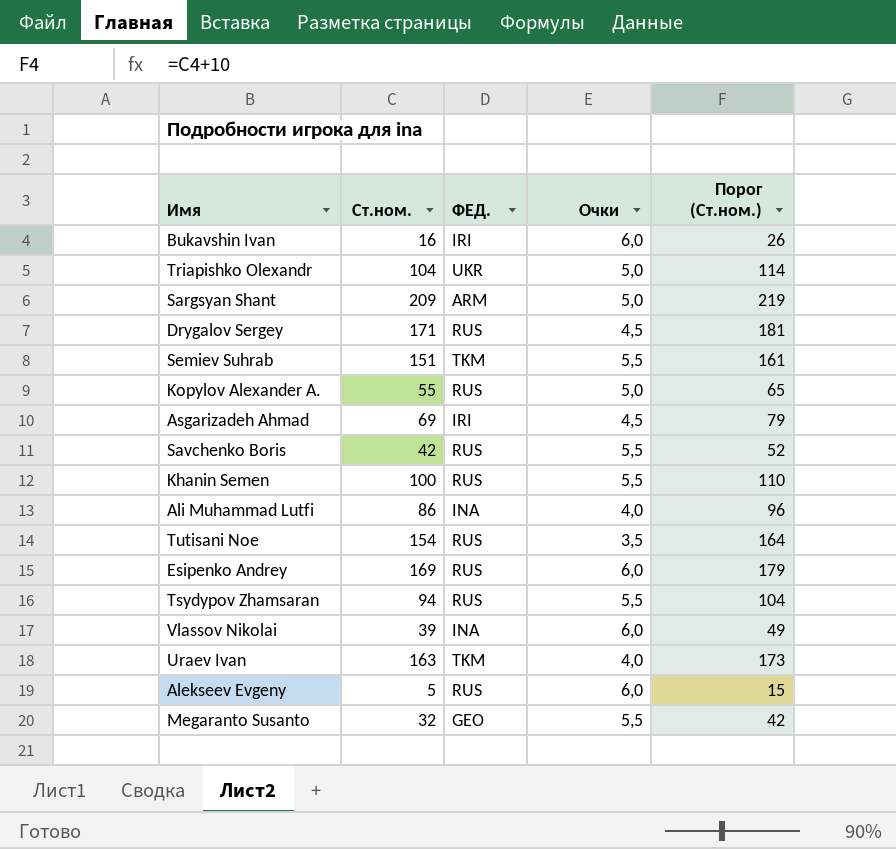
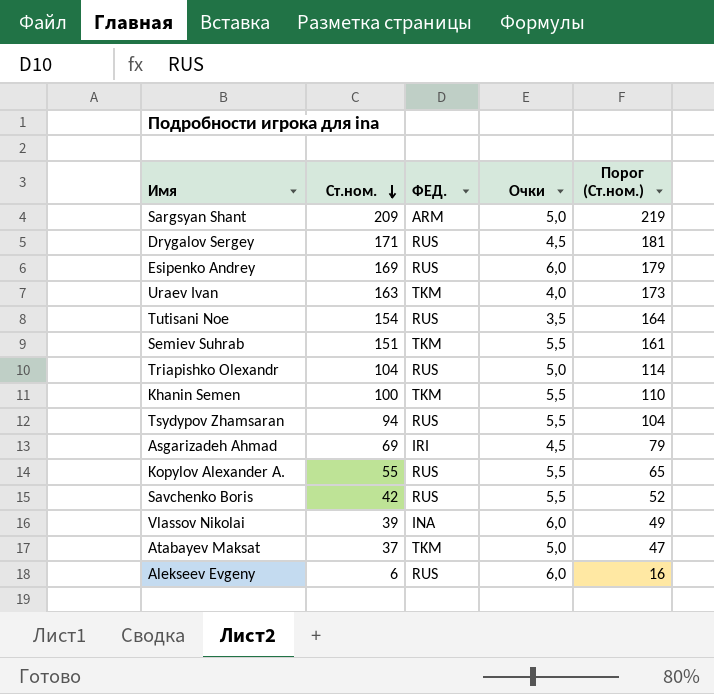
row order: none -> Ст.ном. descending
row Bukavshin Ivan: 16 | IRI | 6,0 | 26 -> none
row Ali Muhammad Lutfi: 86 | INA | 4,0 | 96 -> none
row Megaranto Susanto: 32 | GEO | 5,5 | 42 -> none
Triapishko Olexandr | ФЕД.: UKR -> RUS
Khanin Semen | ФЕД.: RUS -> TKM
Kopylov Alexander A. | Очки: 5,0 -> 5,5
row Atabayev Maksat: none -> 37 | TKM | 5,0 | 47
Alekseev Evgeny | Ст.ном.: 5 -> 6
Alekseev Evgeny | Порог (Ст.ном.): 15 -> 16

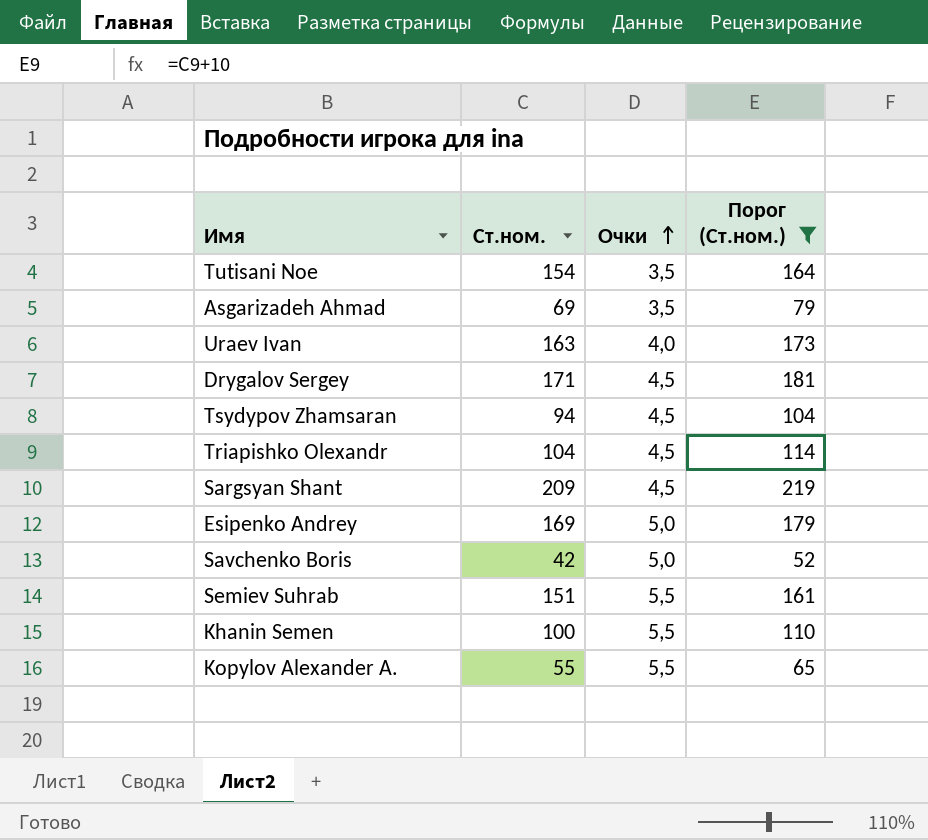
filter: none -> Порог (Ст.ном.) >= 52
row order: Ст.ном. descending -> Очки ascending
column ФЕД. | position: 3 -> none
Asgarizadeh Ahmad | Очки: 4,5 -> 3,5
Tsydypov Zhamsaran | Очки: 5,5 -> 4,5
Triapishko Olexandr | Очки: 5,0 -> 4,5
Sargsyan Shant | Очки: 5,0 -> 4,5
Esipenko Andrey | Очки: 6,0 -> 5,0
Savchenko Boris | Очки: 5,5 -> 5,0

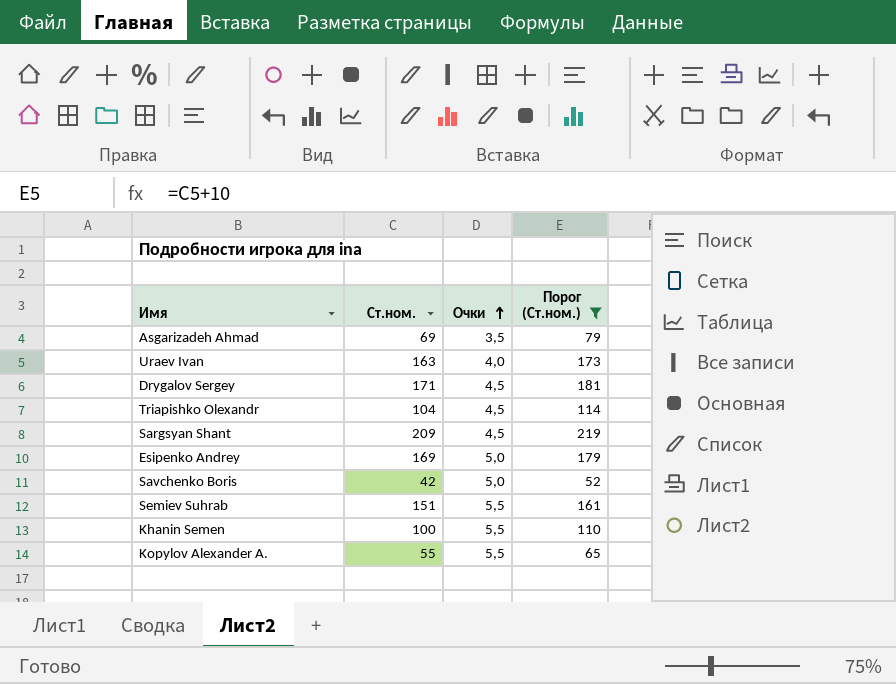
row Tutisani Noe: 154 | 3,5 | 164 -> none
row Tsydypov Zhamsaran: 94 | 4,5 | 104 -> none

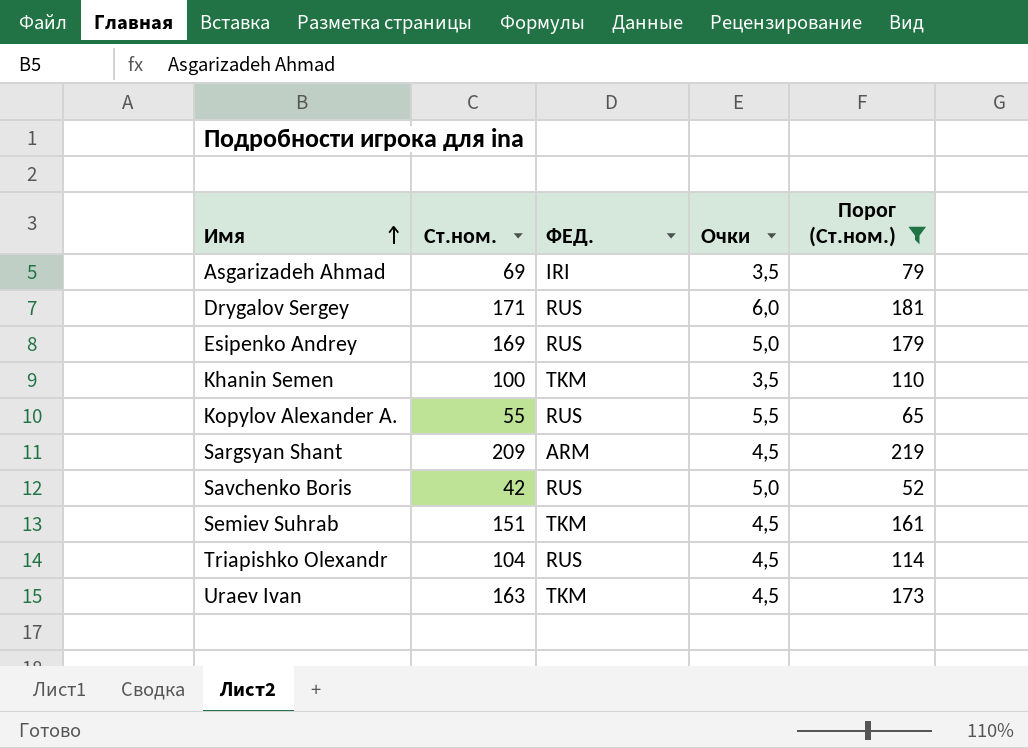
row order: Очки ascending -> Имя ascending
column ФЕД. | position: none -> 3
Drygalov Sergey | Очки: 4,5 -> 6,0
Khanin Semen | Очки: 5,5 -> 3,5
Semiev Suhrab | Очки: 5,5 -> 4,5
Uraev Ivan | Очки: 4,0 -> 4,5

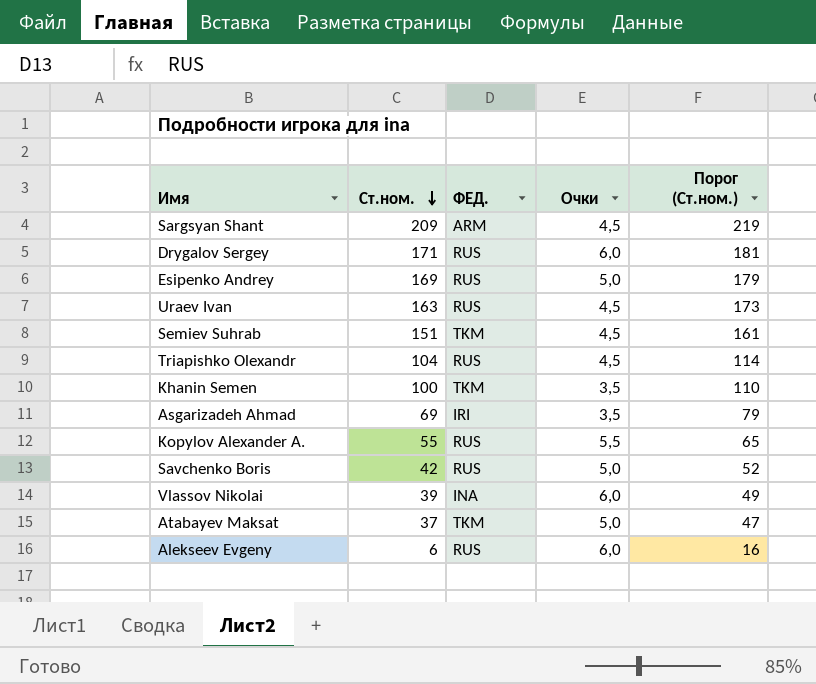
filter: Порог (Ст.ном.) >= 52 -> none
row order: Имя ascending -> Ст.ном. descending
Uraev Ivan | ФЕД.: TKM -> RUS

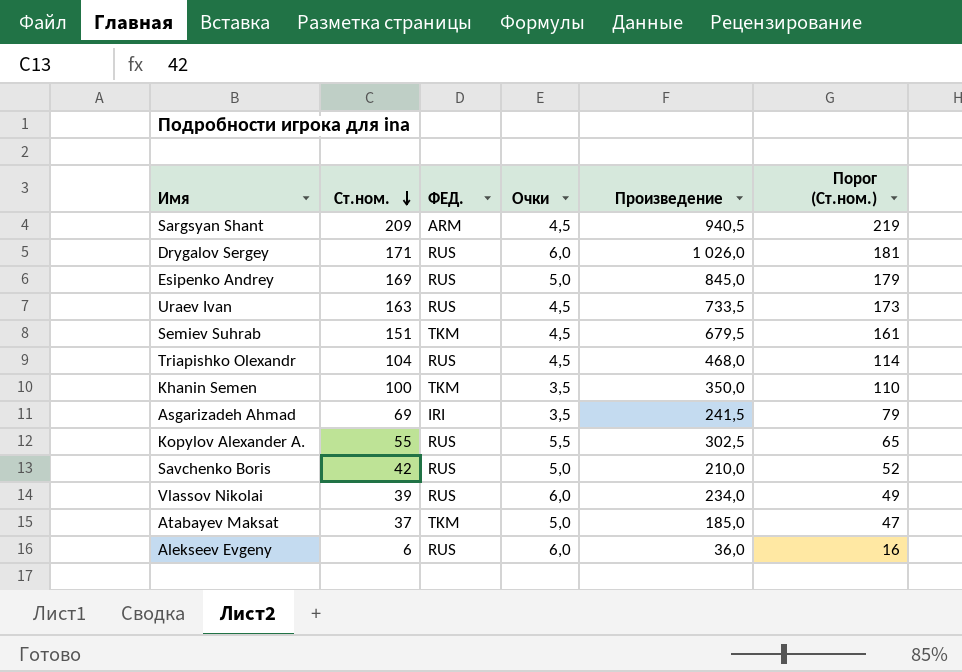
column Произведение | formula: none -> [Ст.ном.] * [Очки]
Vlassov Nikolai | ФЕД.: INA -> RUS

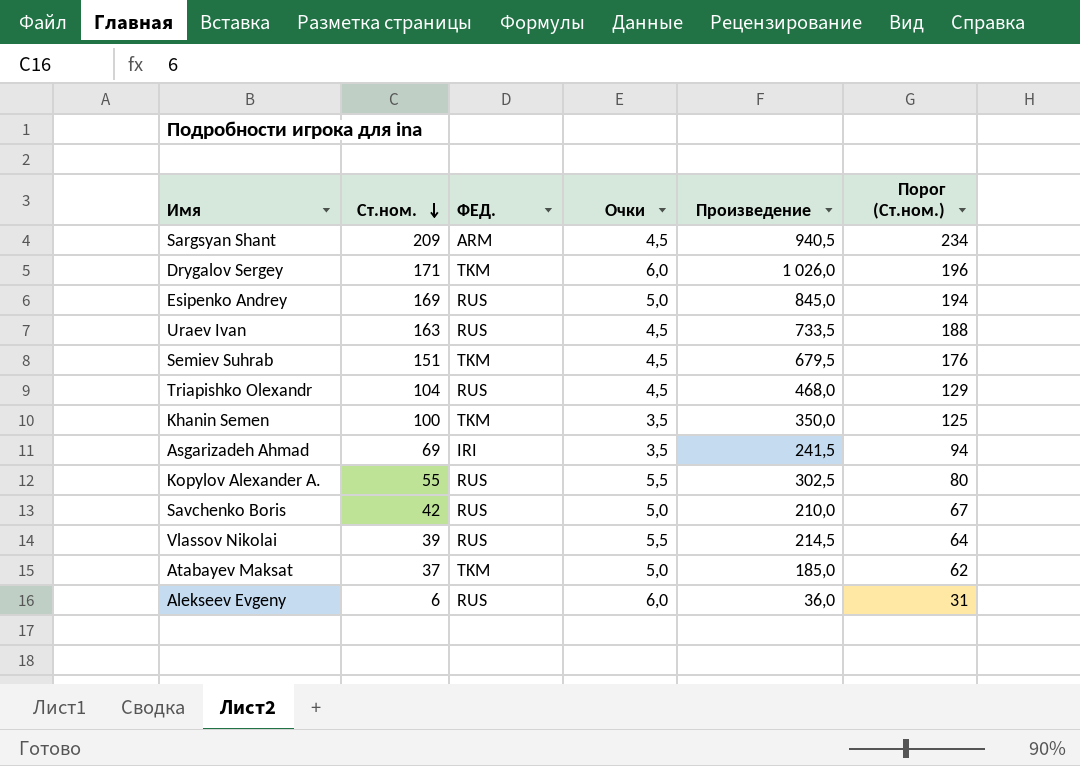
column Порог (Ст.ном.) | formula: [Ст.ном.] + 10 -> [Ст.ном.] + 25
Drygalov Sergey | ФЕД.: RUS -> TKM
Vlassov Nikolai | Очки: 6,0 -> 5,5
Vlassov Nikolai | Произведение: 234,0 -> 214,5

